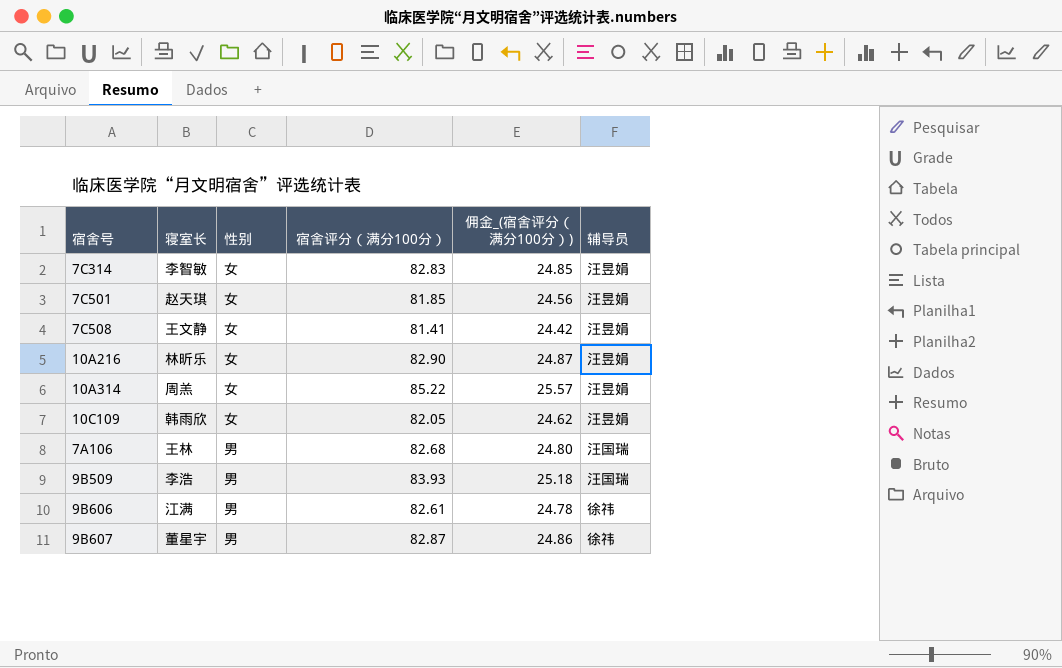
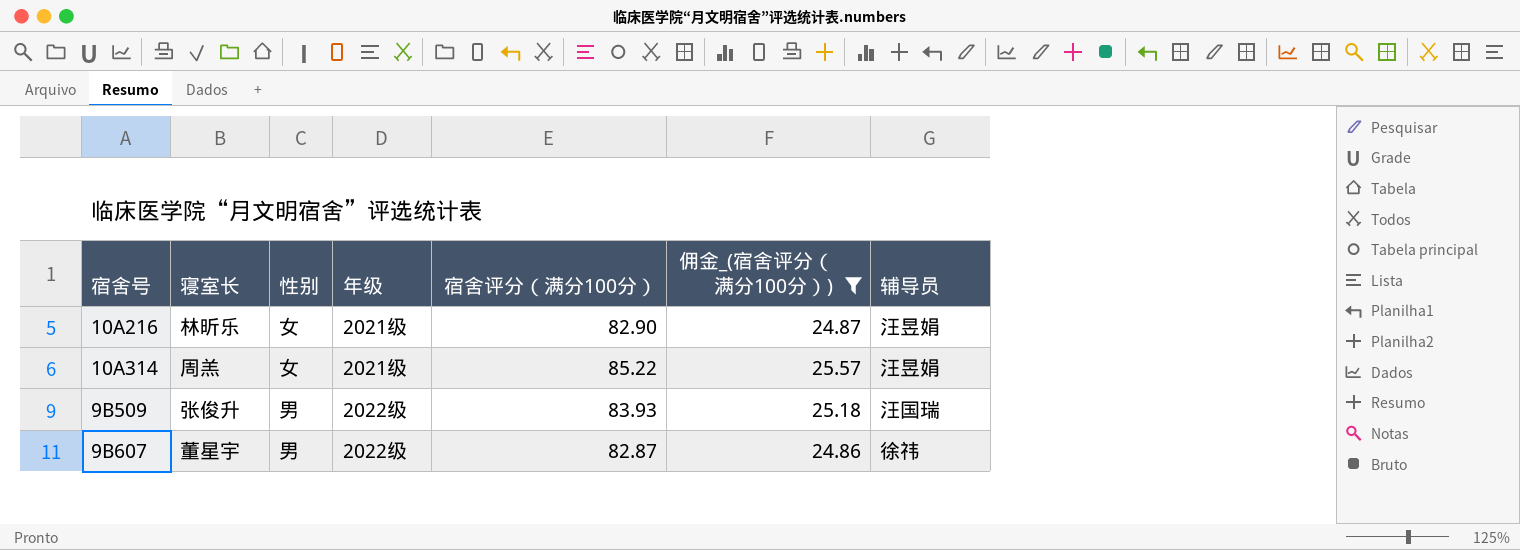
filter: none -> 佣金_(宿舍评分（满分100分）) >= 24.86
column 年级 | position: none -> 4
9B509 | 寝室长: 李浩 -> 张俊升

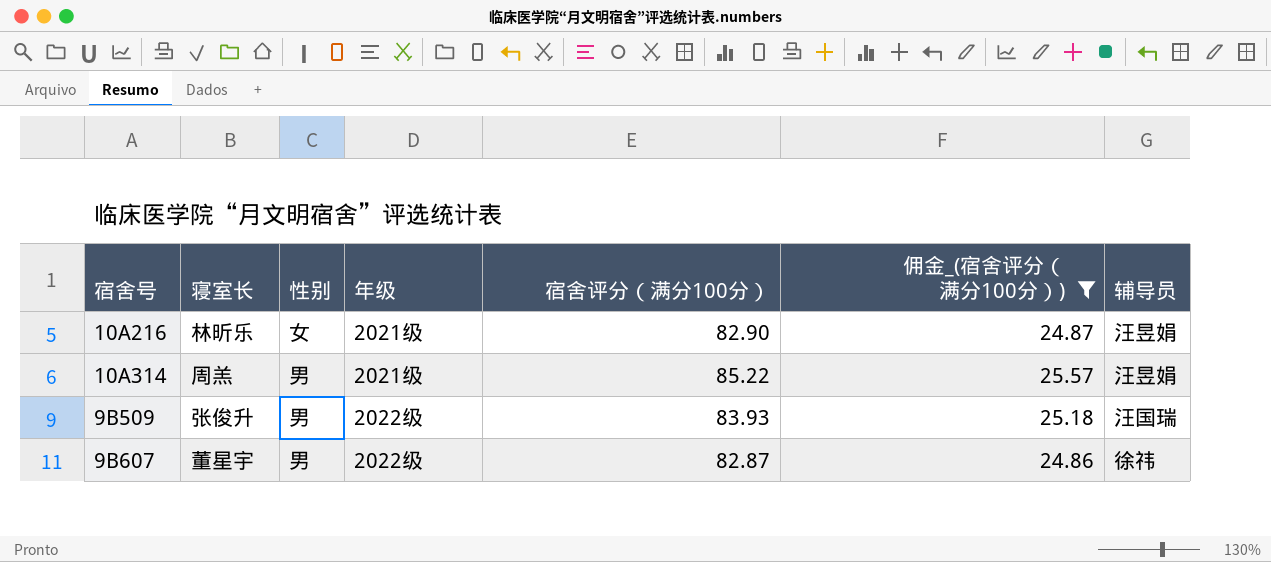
10A314 | 性别: 女 -> 男

